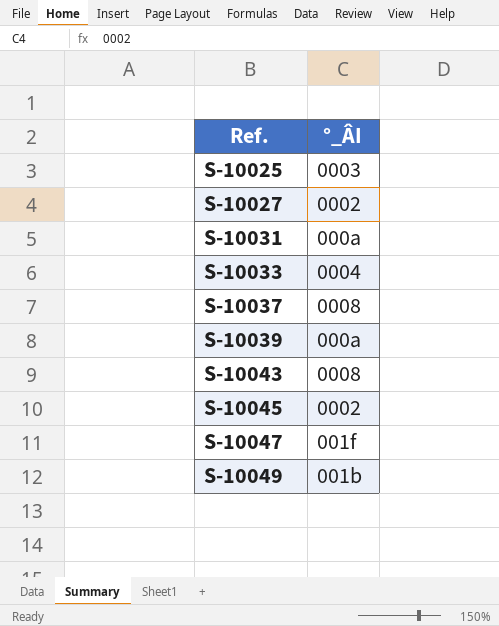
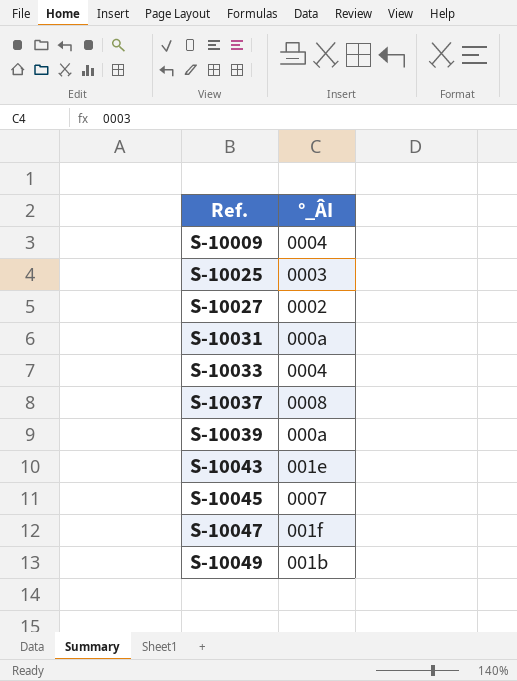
row S-10009: none -> 0004
S-10043 | °_ÂI: 0008 -> 001e
S-10045 | °_ÂI: 0002 -> 0007

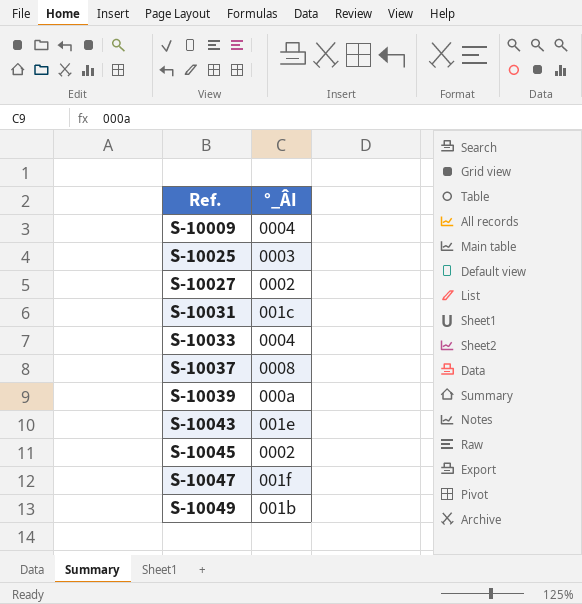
S-10031 | °_ÂI: 000a -> 001c
S-10045 | °_ÂI: 0007 -> 0002

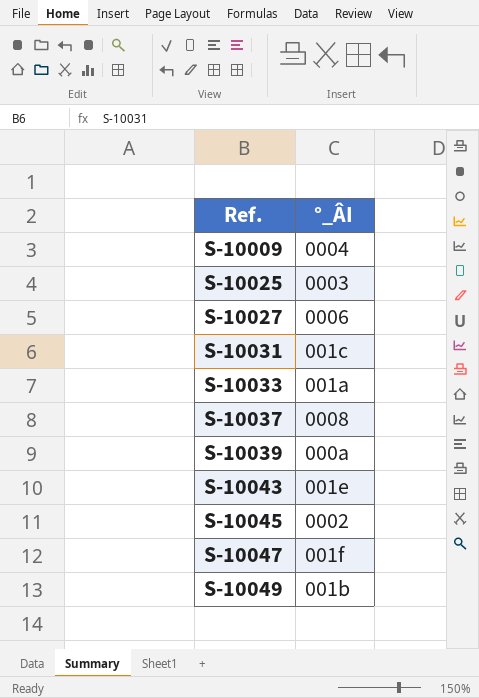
S-10027 | °_ÂI: 0002 -> 0006
S-10033 | °_ÂI: 0004 -> 001a

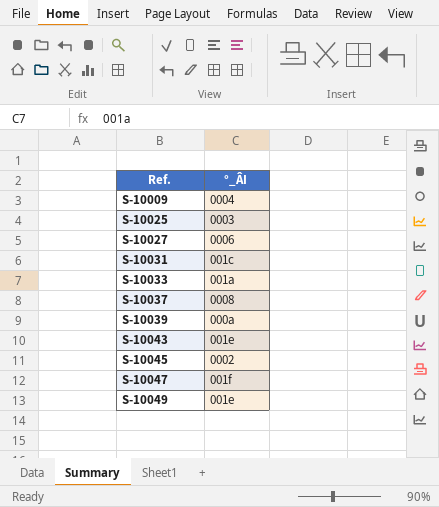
S-10049 | °_ÂI: 001b -> 001e

